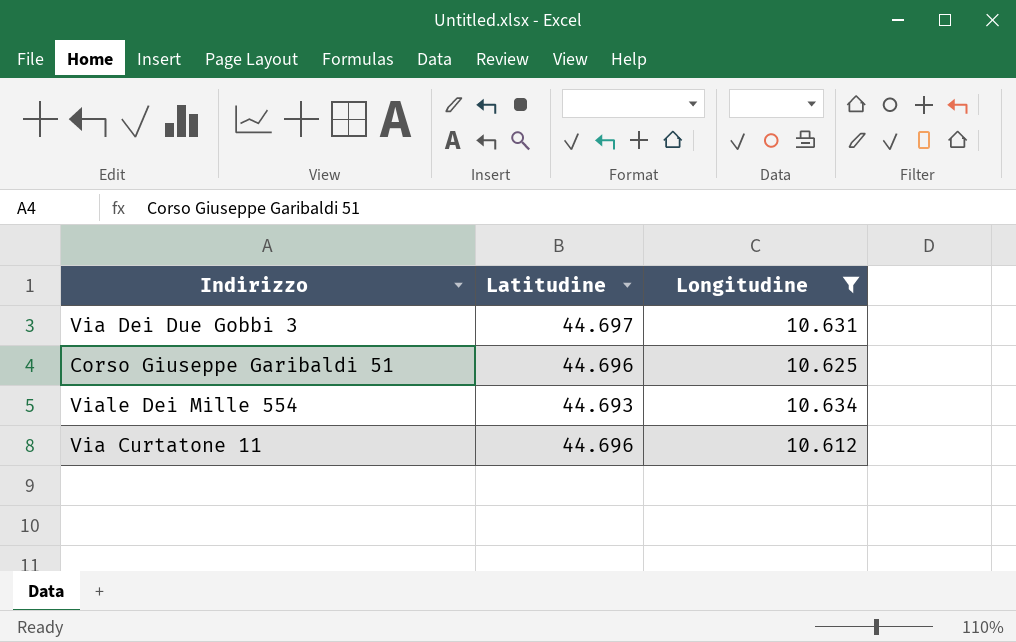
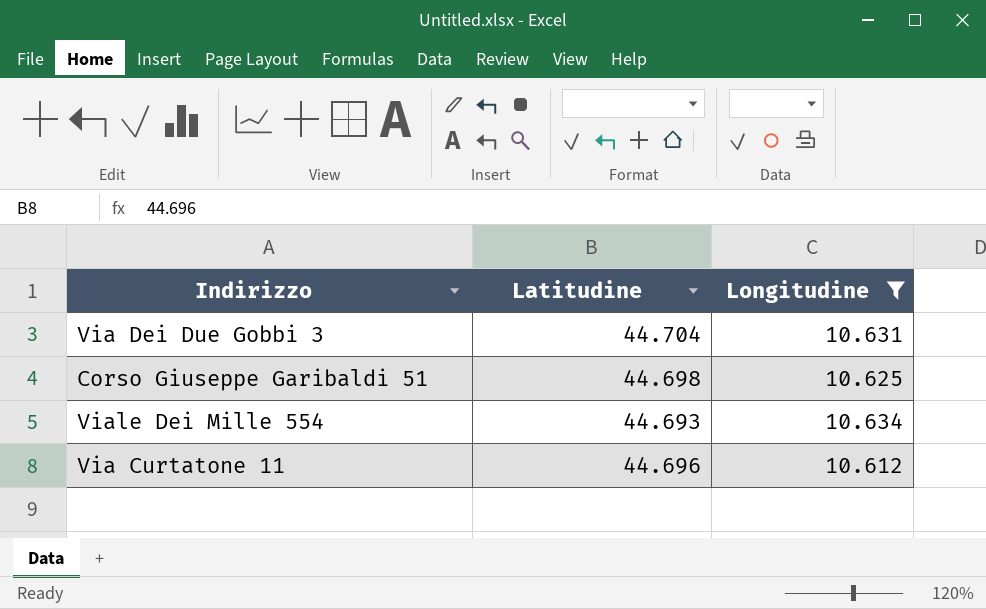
Via Dei Due Gobbi 3 | Latitudine: 44.697 -> 44.704
Corso Giuseppe Garibaldi 51 | Latitudine: 44.696 -> 44.698

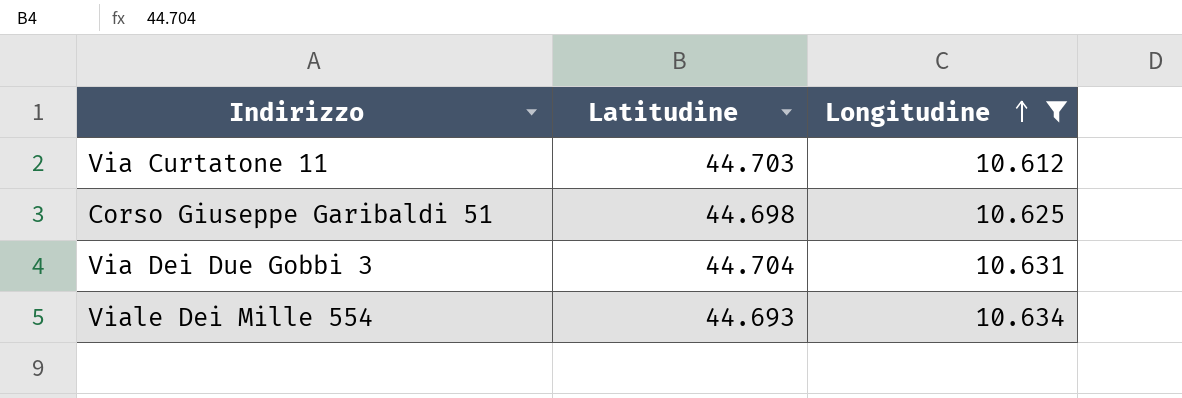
row order: none -> Longitudine ascending
Via Curtatone 11 | Latitudine: 44.696 -> 44.703

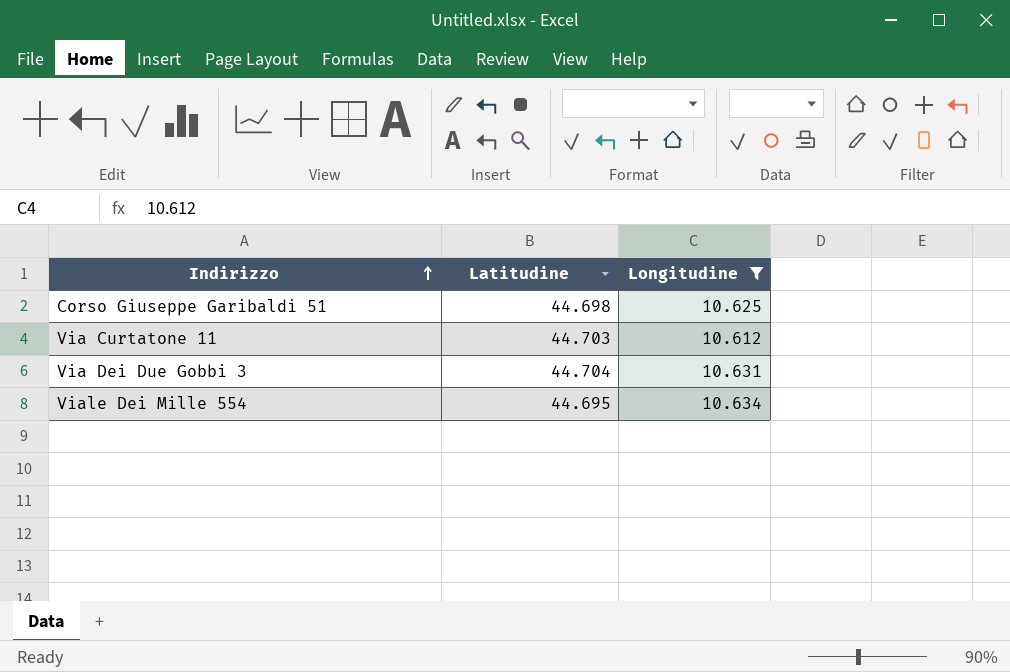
row order: Longitudine ascending -> Indirizzo ascending
Viale Dei Mille 554 | Latitudine: 44.693 -> 44.695

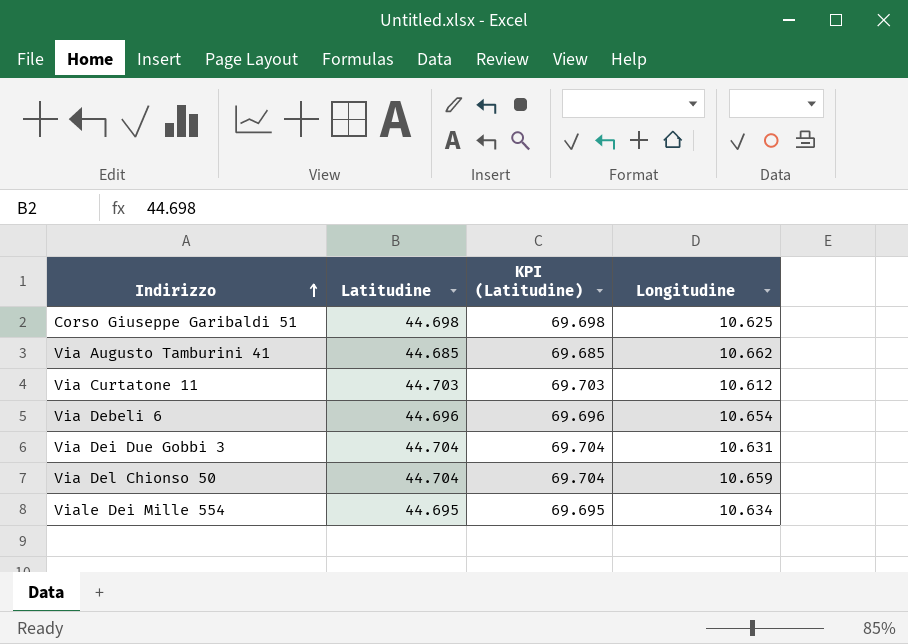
filter: Longitudine <= 10.634 -> none
column KPI (Latitudine) | formula: none -> [Latitudine] + 25

